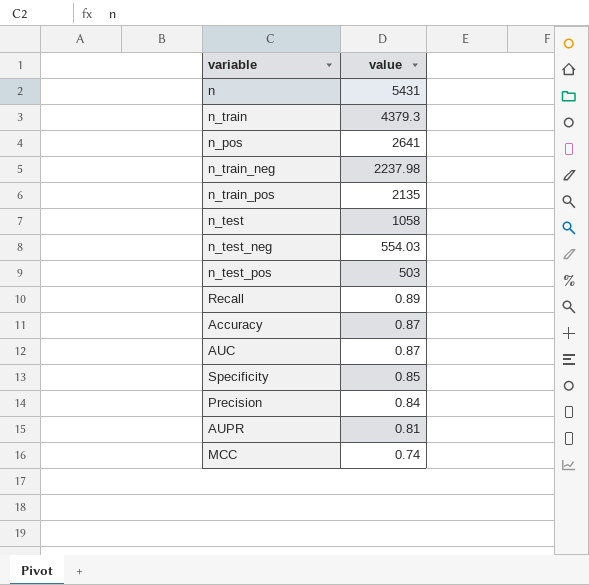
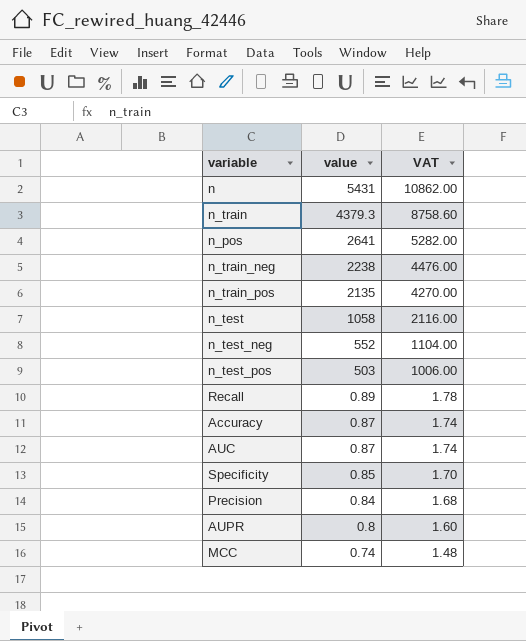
column VAT | formula: none -> [value] * 2
n_train_neg | value: 2237.98 -> 2238
n_test_neg | value: 554.03 -> 552
AUPR | value: 0.81 -> 0.8

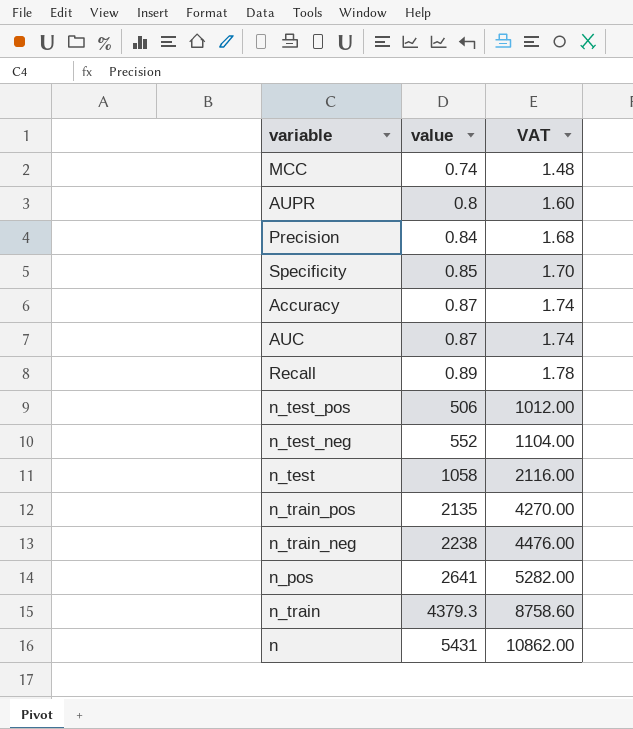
row order: value descending -> value ascending
n_test_pos | value: 503 -> 506
n_test_pos | VAT: 1006.00 -> 1012.00

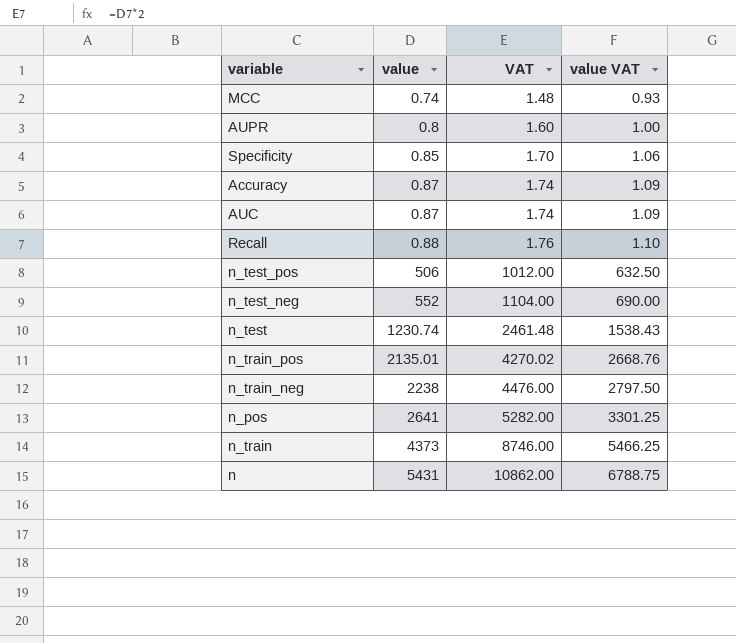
column value VAT | formula: none -> [value] * 1.25
row Precision: 0.84 | 1.68 -> none
Recall | value: 0.89 -> 0.88
Recall | VAT: 1.78 -> 1.76
n_test | value: 1058 -> 1230.74
n_test | VAT: 2116.00 -> 2461.48
n_train_pos | value: 2135 -> 2135.01
n_train_pos | VAT: 4270.00 -> 4270.02
n_train | value: 4379.3 -> 4373
n_train | VAT: 8758.60 -> 8746.00

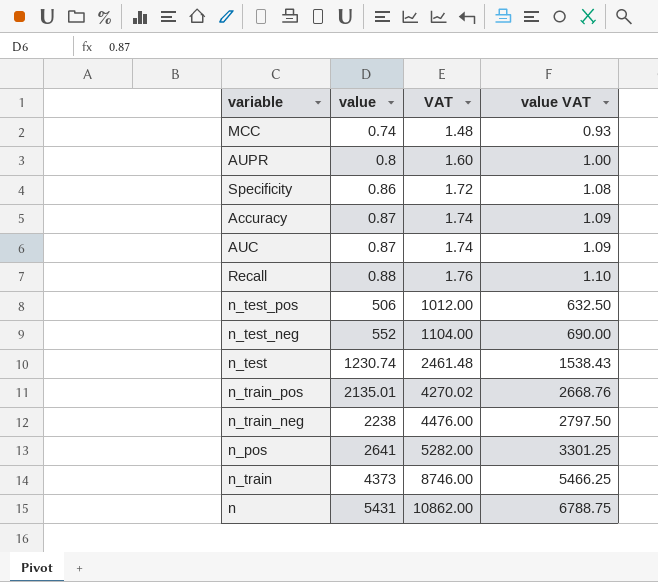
Specificity | value: 0.85 -> 0.86
Specificity | VAT: 1.70 -> 1.72
Specificity | value VAT: 1.06 -> 1.08

